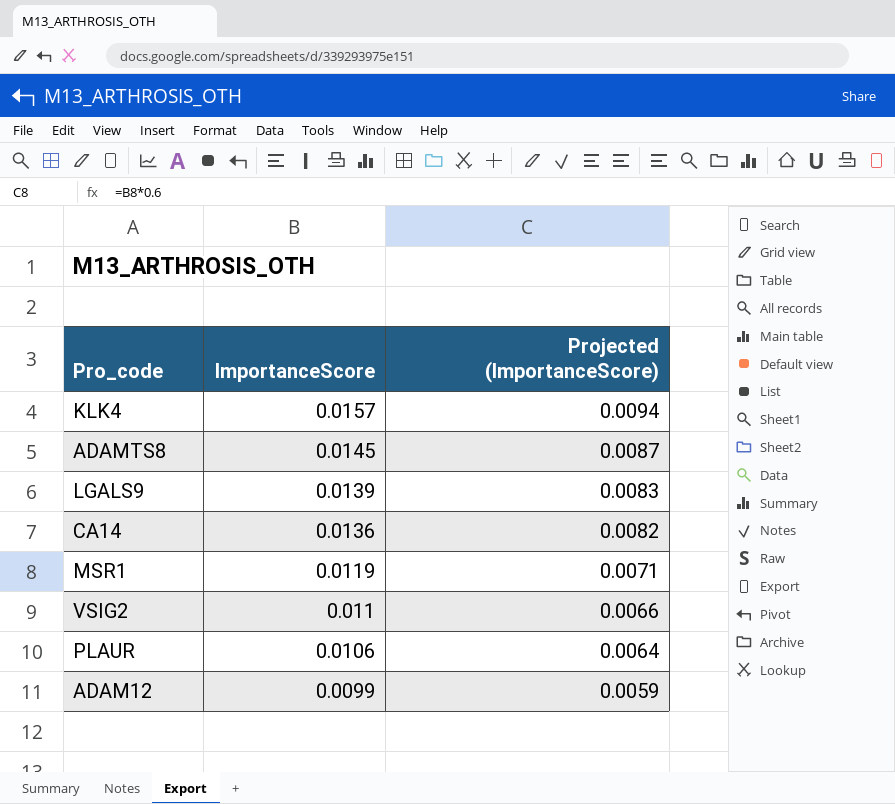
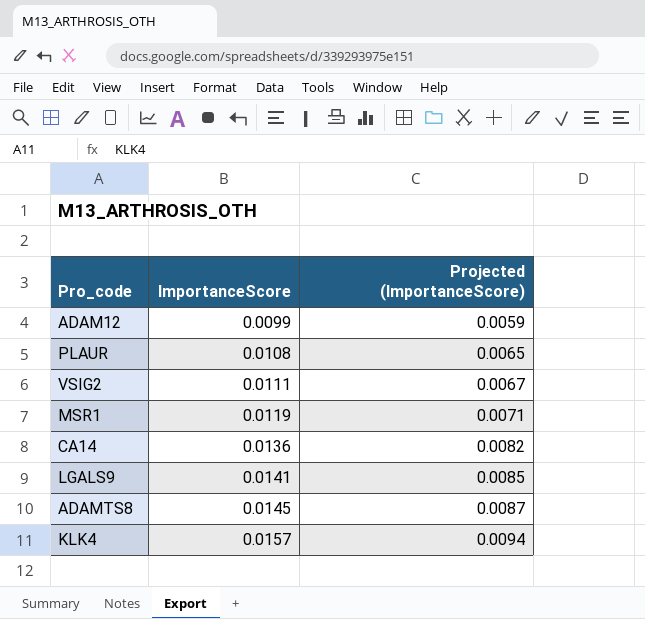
row order: ImportanceScore descending -> ImportanceScore ascending
PLAUR | ImportanceScore: 0.0106 -> 0.0108
PLAUR | Projected (ImportanceScore): 0.0064 -> 0.0065
VSIG2 | ImportanceScore: 0.011 -> 0.0111
VSIG2 | Projected (ImportanceScore): 0.0066 -> 0.0067
LGALS9 | ImportanceScore: 0.0139 -> 0.0141
LGALS9 | Projected (ImportanceScore): 0.0083 -> 0.0085

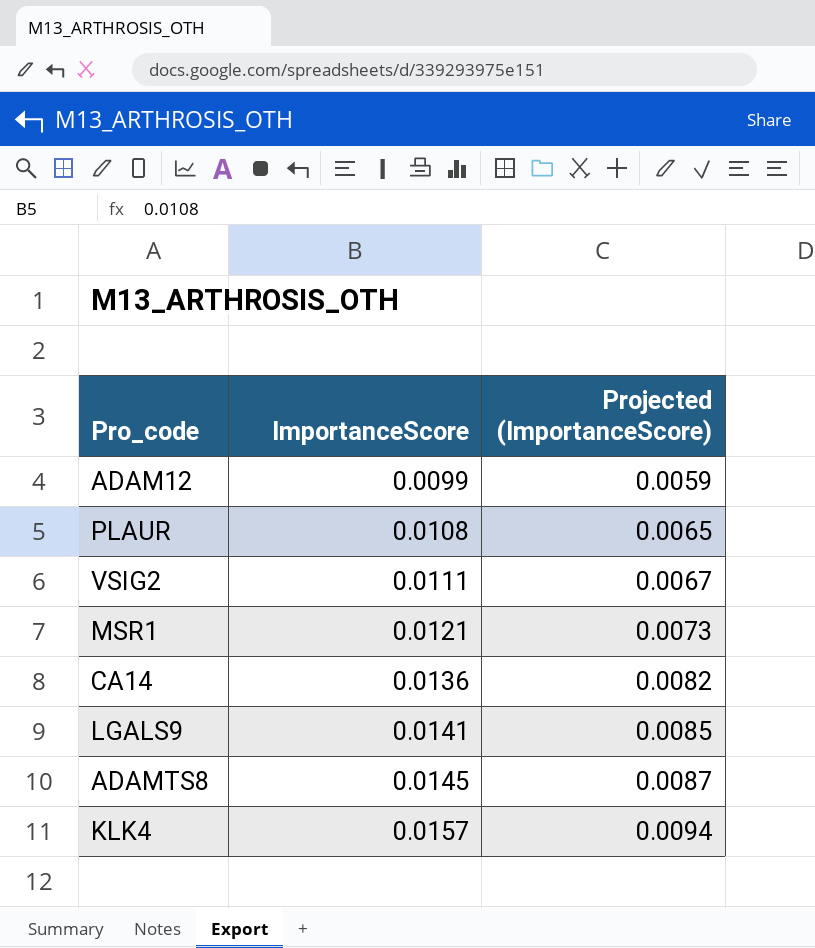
MSR1 | ImportanceScore: 0.0119 -> 0.0121
MSR1 | Projected (ImportanceScore): 0.0071 -> 0.0073

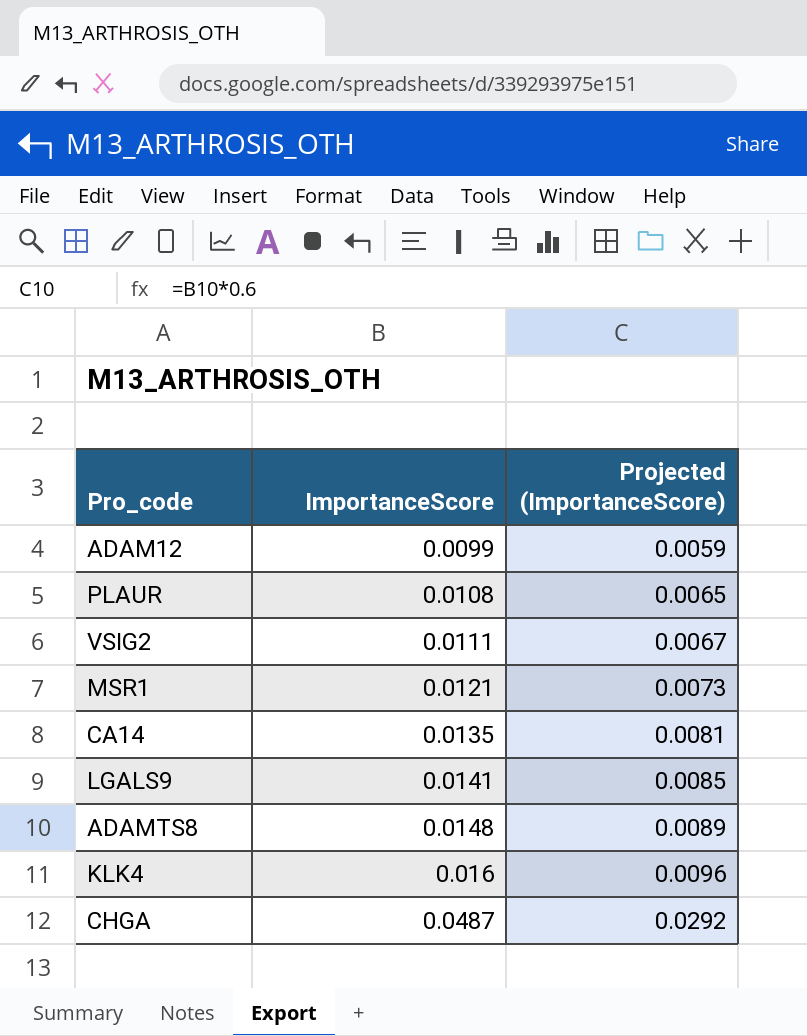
CA14 | ImportanceScore: 0.0136 -> 0.0135
CA14 | Projected (ImportanceScore): 0.0082 -> 0.0081
ADAMTS8 | ImportanceScore: 0.0145 -> 0.0148
ADAMTS8 | Projected (ImportanceScore): 0.0087 -> 0.0089
KLK4 | ImportanceScore: 0.0157 -> 0.016
KLK4 | Projected (ImportanceScore): 0.0094 -> 0.0096
row CHGA: none -> 0.0487 | 0.0292

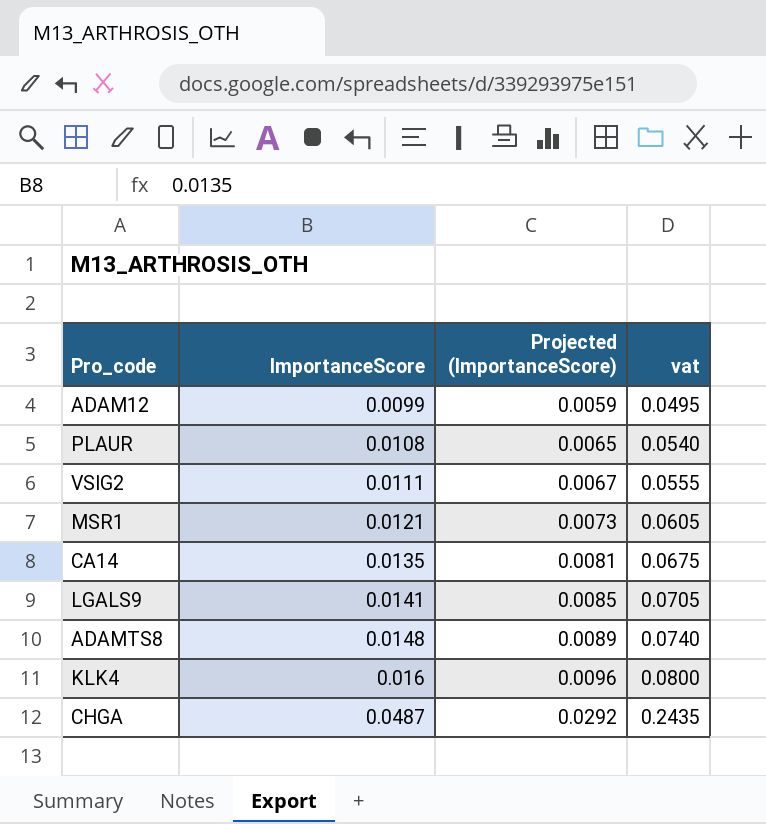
column vat | formula: none -> [ImportanceScore] * 5

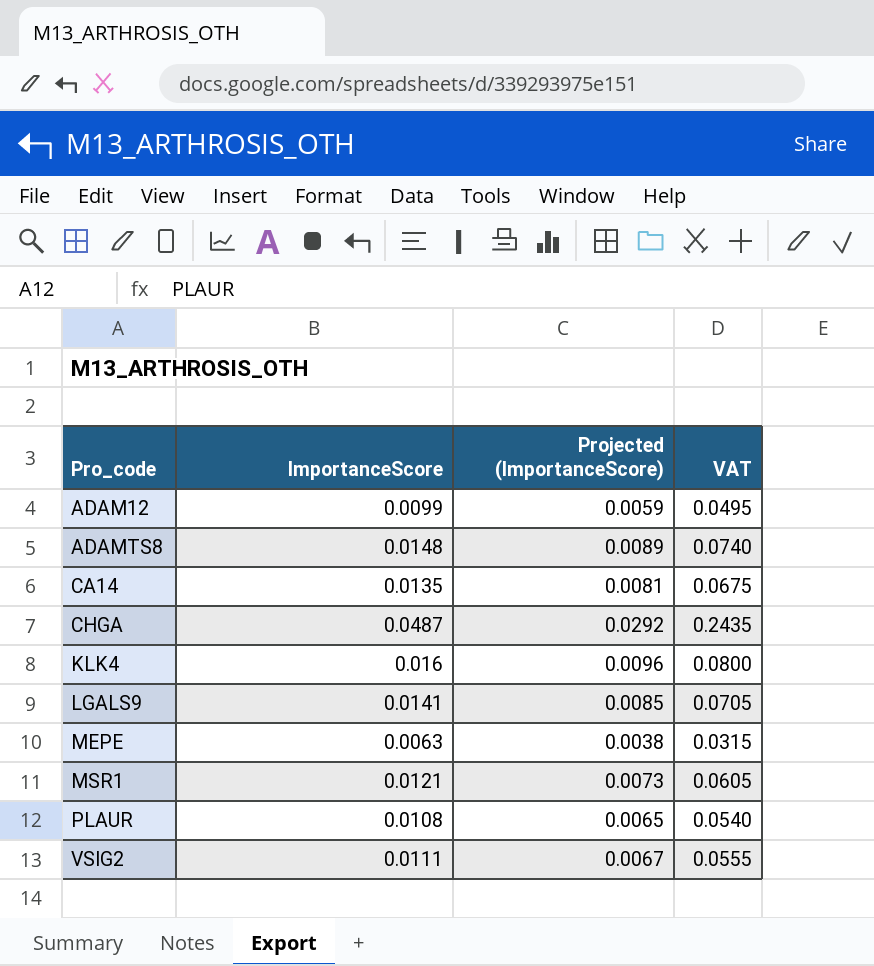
row order: ImportanceScore ascending -> Pro_code ascending
column name: vat -> VAT
row MEPE: none -> 0.0063 | 0.0038 | 0.0315

